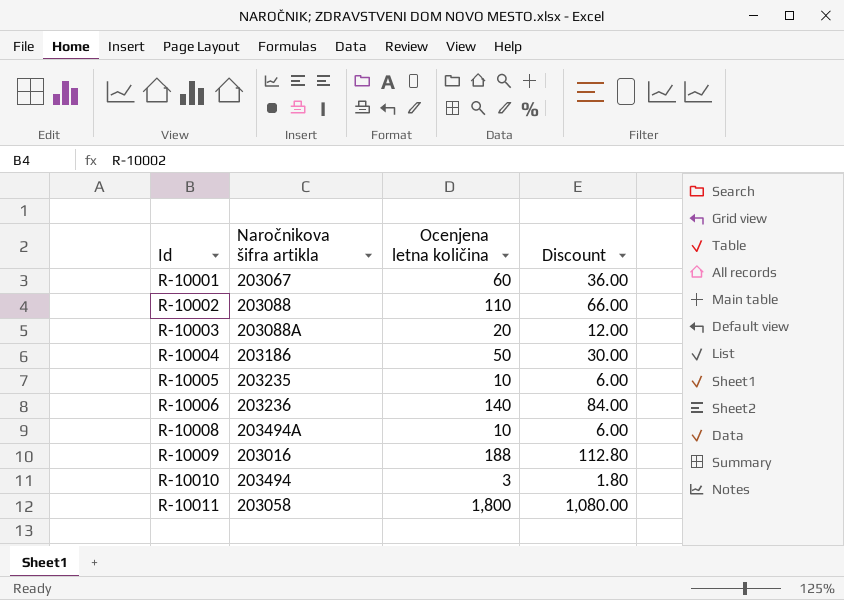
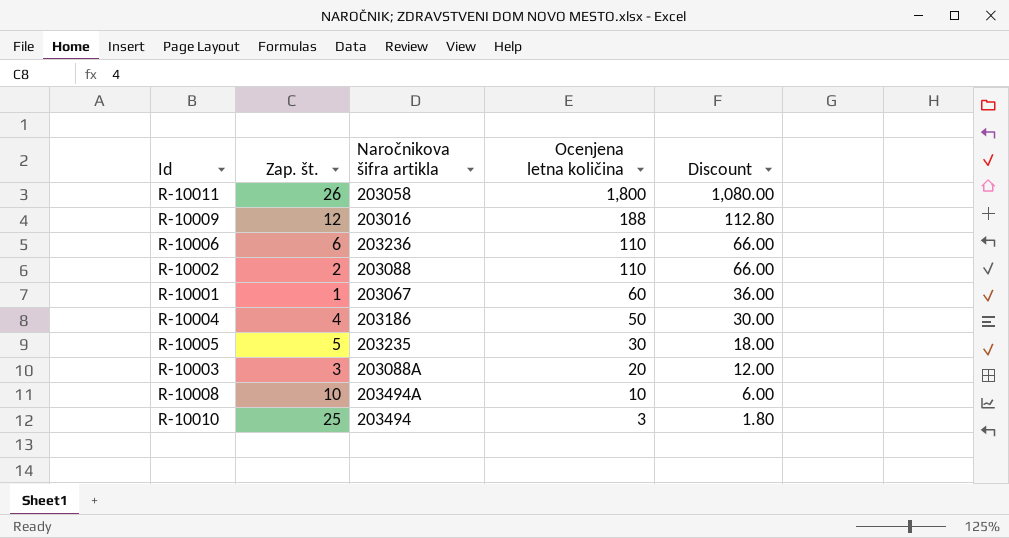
row order: Id ascending -> Ocenjena letna količina descending
column Zap. št. | position: none -> 2
R-10006 | Ocenjena letna količina: 140 -> 110
R-10006 | Discount: 84.00 -> 66.00
R-10005 | Ocenjena letna količina: 10 -> 30
R-10005 | Discount: 6.00 -> 18.00

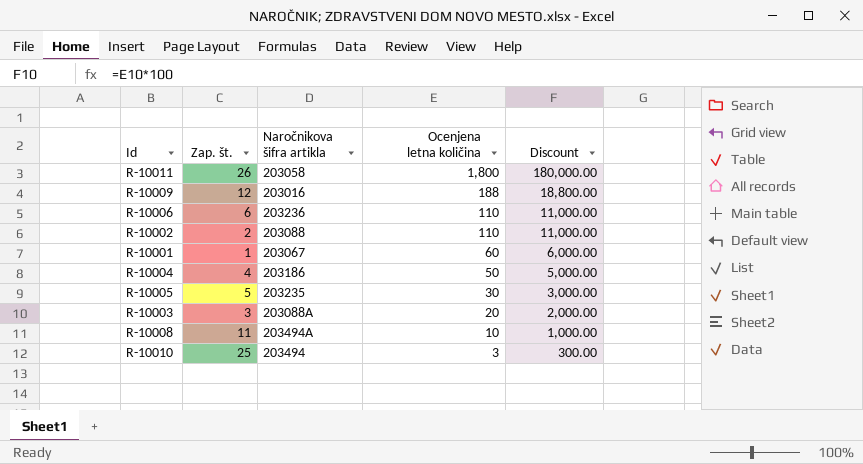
column Discount | formula: [Ocenjena letna količina] * 0.6 -> [Ocenjena letna količina] * 100
R-10008 | Zap. št.: 10 -> 11

